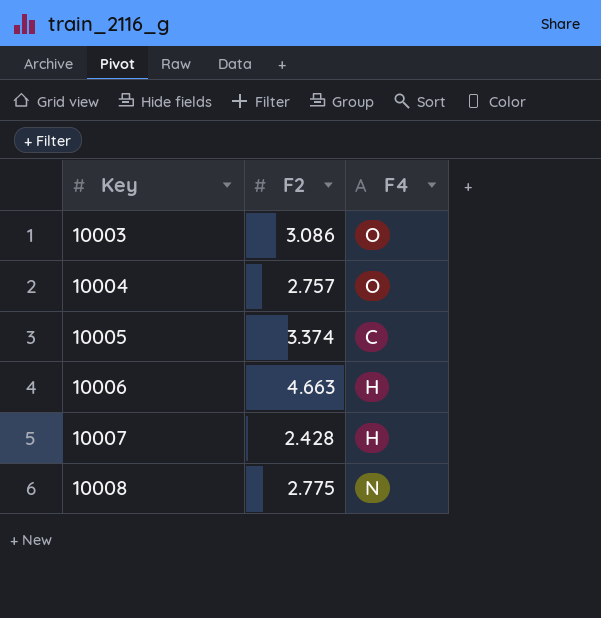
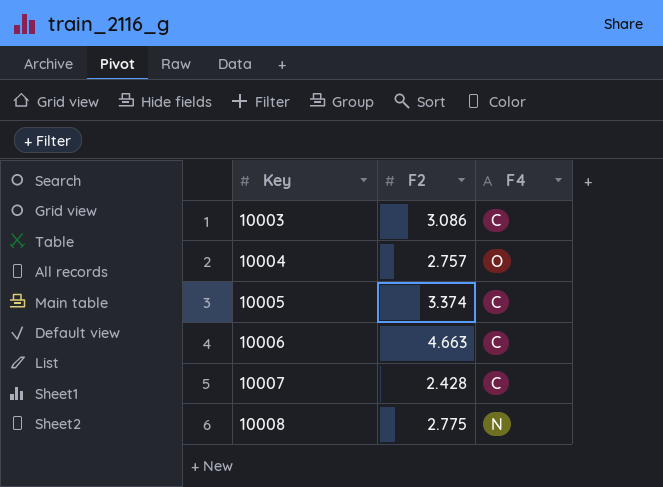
10003 | F4: O -> C
10006 | F4: H -> C
10007 | F4: H -> C

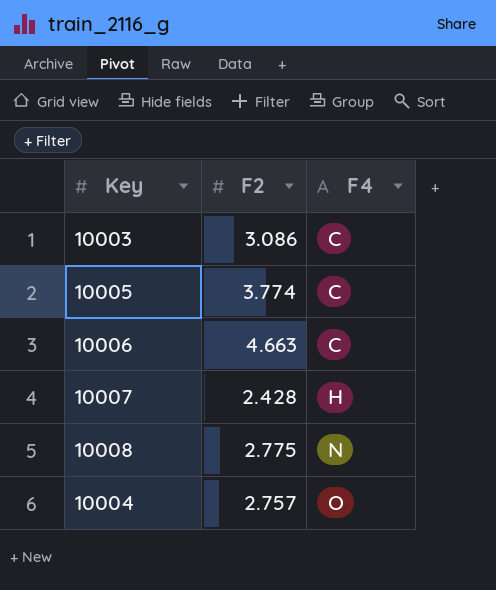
row order: Key ascending -> F4 ascending
10005 | F2: 3.374 -> 3.774
10007 | F4: C -> H

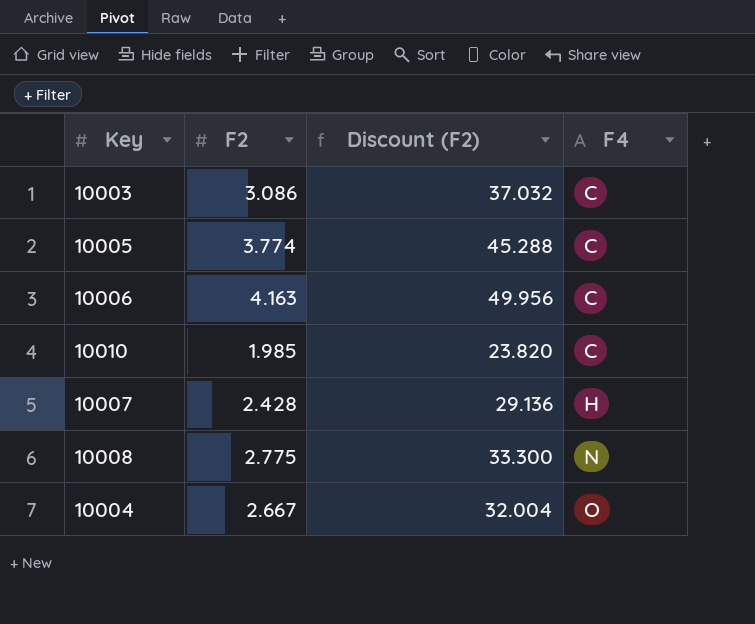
column Discount (F2) | formula: none -> [F2] * 12
10006 | F2: 4.663 -> 4.163
row 10010: none -> 1.985 | 23.820 | C
10004 | F2: 2.757 -> 2.667

